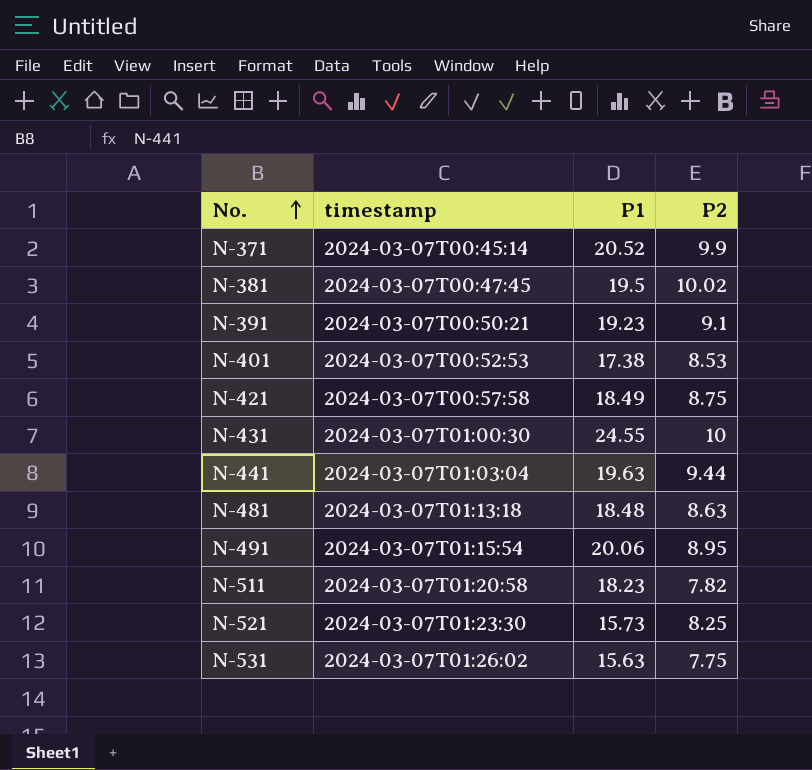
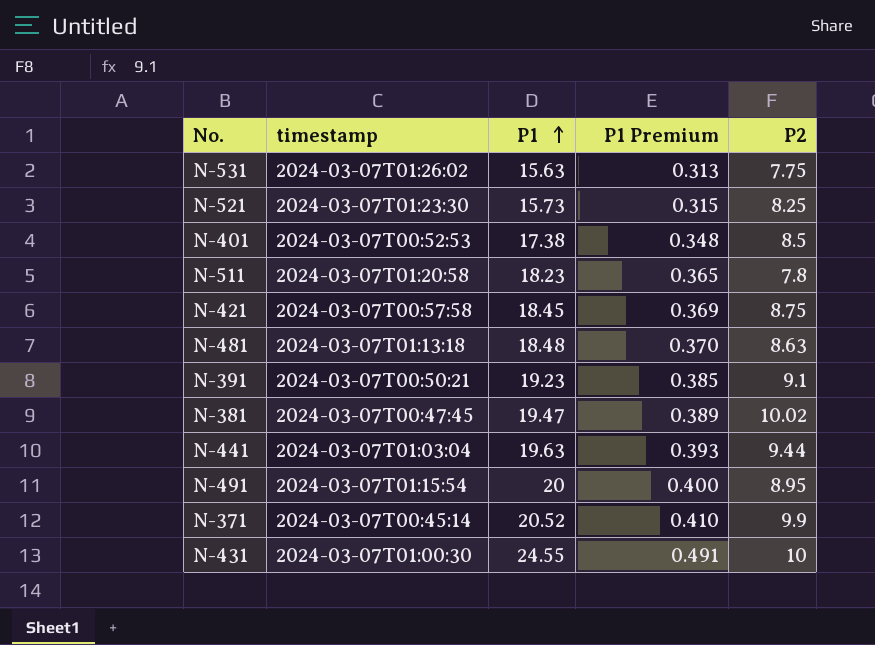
row order: No. ascending -> P1 ascending
column P1 Premium | formula: none -> [P1] * 0.02
N-401 | P2: 8.53 -> 8.5
N-511 | P2: 7.82 -> 7.8
N-421 | P1: 18.49 -> 18.45
N-381 | P1: 19.5 -> 19.47
N-491 | P1: 20.06 -> 20

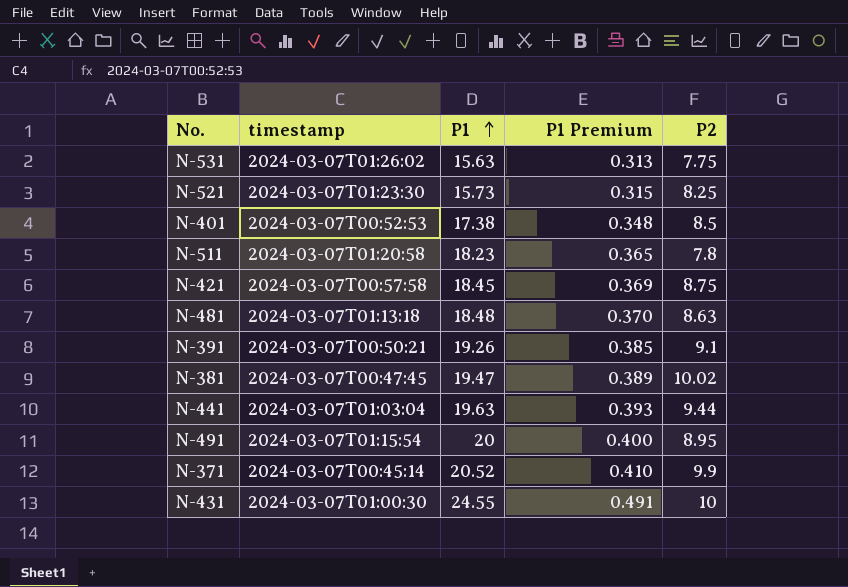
N-391 | P1: 19.23 -> 19.26

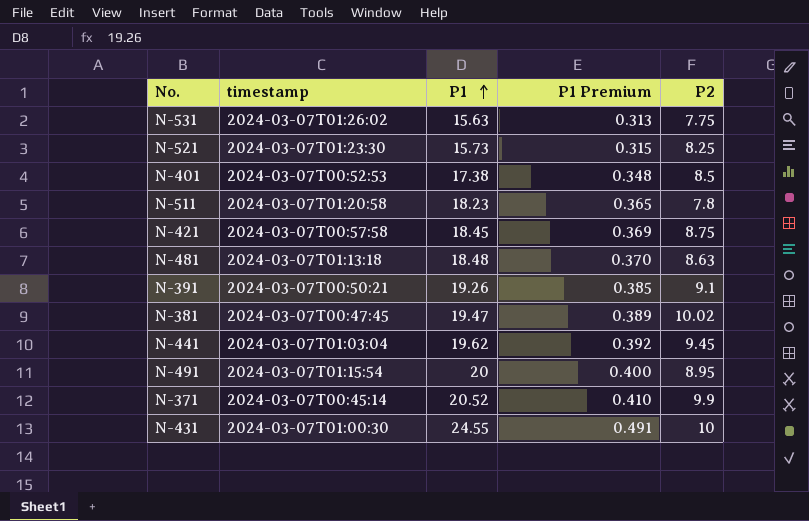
N-441 | P1: 19.63 -> 19.62
N-441 | P1 Premium: 0.393 -> 0.392
N-441 | P2: 9.44 -> 9.45

